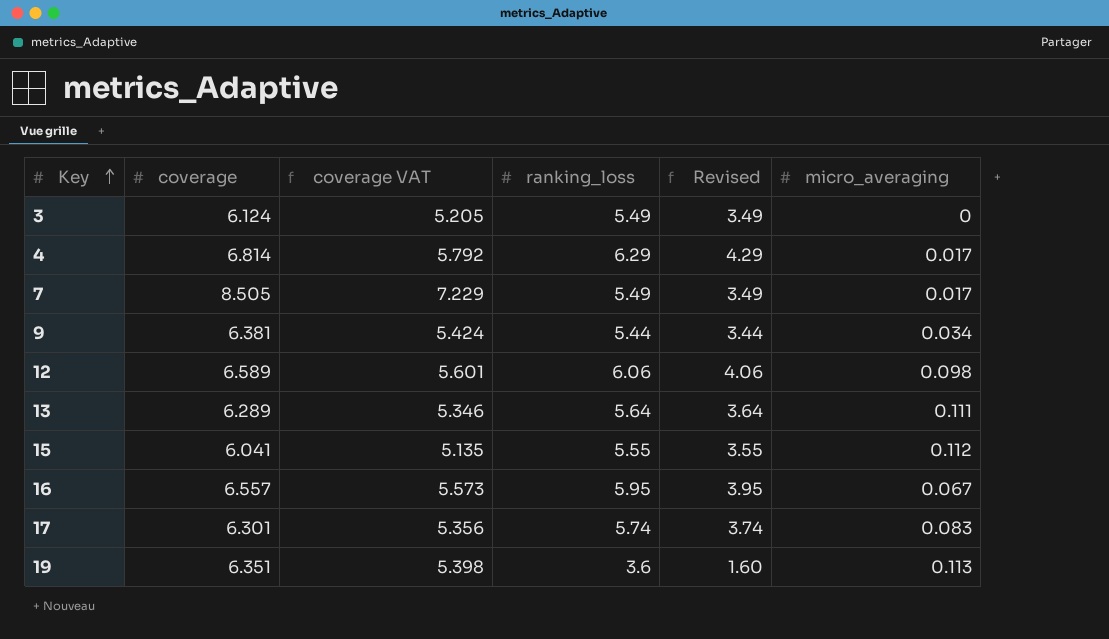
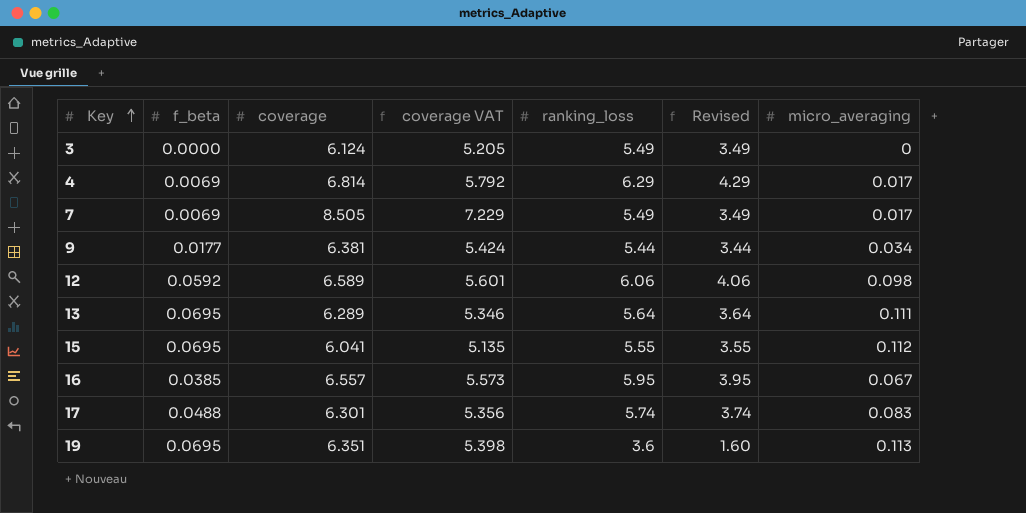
column f_beta | position: none -> 2

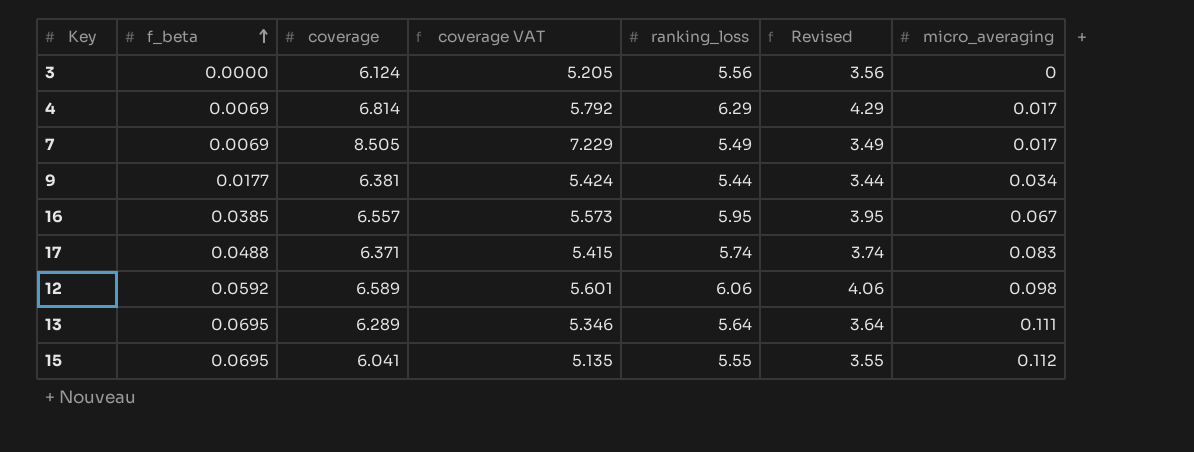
row order: Key ascending -> f_beta ascending
row 19: 0.0695 | 6.351 | 5.398 | 3.6 | 1.60 | 0.113 -> none
3 | ranking_loss: 5.49 -> 5.56
3 | Revised: 3.49 -> 3.56
17 | coverage: 6.301 -> 6.371
17 | coverage VAT: 5.356 -> 5.415

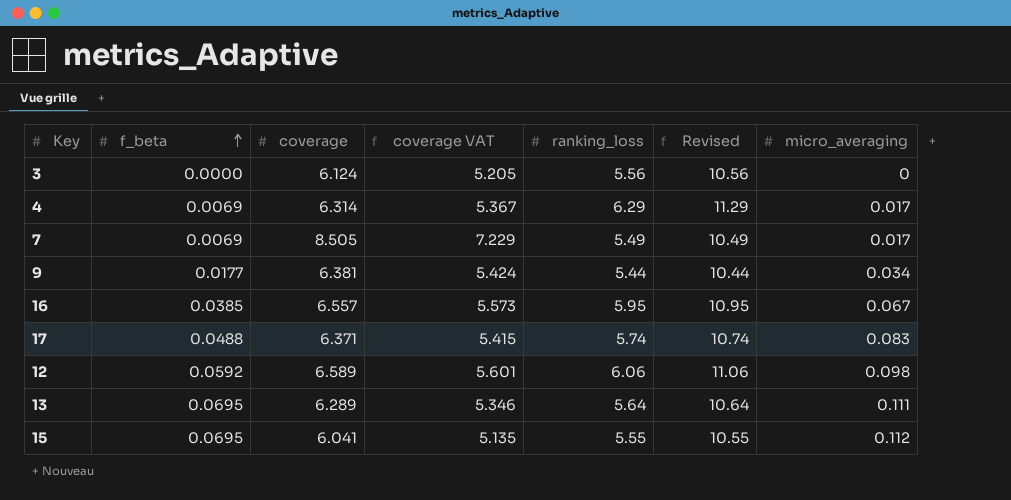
column Revised | formula: [ranking_loss] - 2 -> [ranking_loss] + 5
4 | coverage: 6.814 -> 6.314
4 | coverage VAT: 5.792 -> 5.367

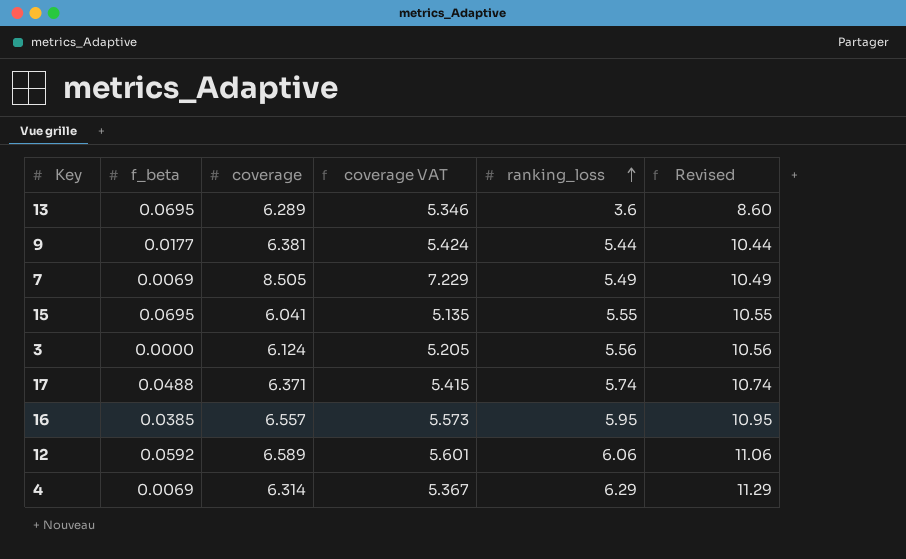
row order: f_beta ascending -> ranking_loss ascending
column micro_averaging | position: 7 -> none
13 | ranking_loss: 5.64 -> 3.6
13 | Revised: 10.64 -> 8.60

